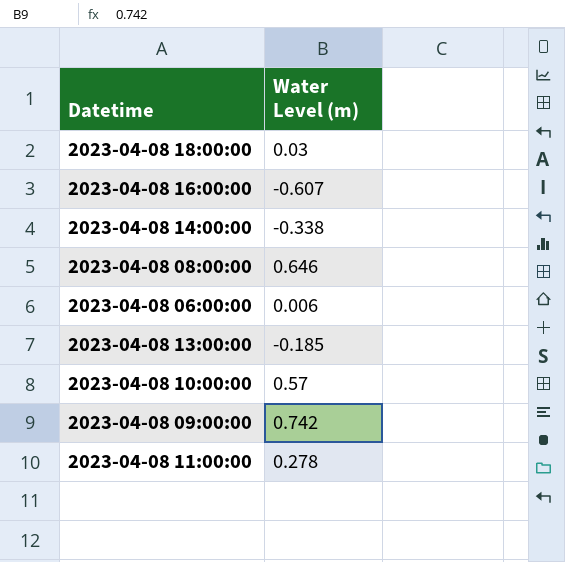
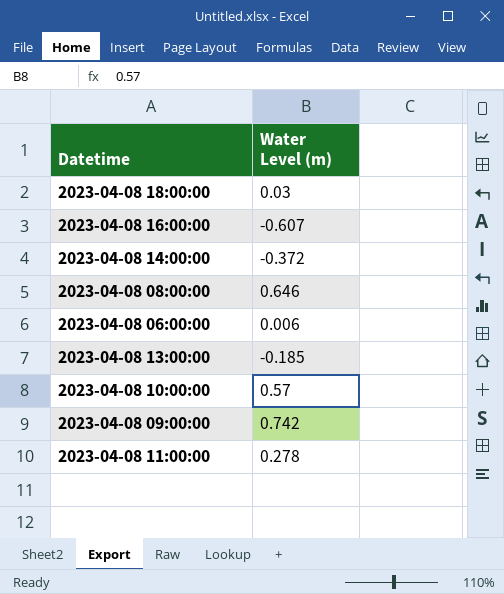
2023-04-08 14:00:00 | Water Level (m): -0.338 -> -0.372

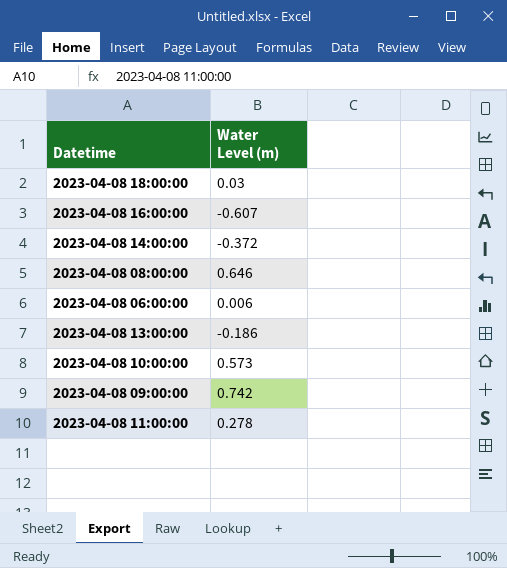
2023-04-08 13:00:00 | Water Level (m): -0.185 -> -0.186
2023-04-08 10:00:00 | Water Level (m): 0.57 -> 0.573

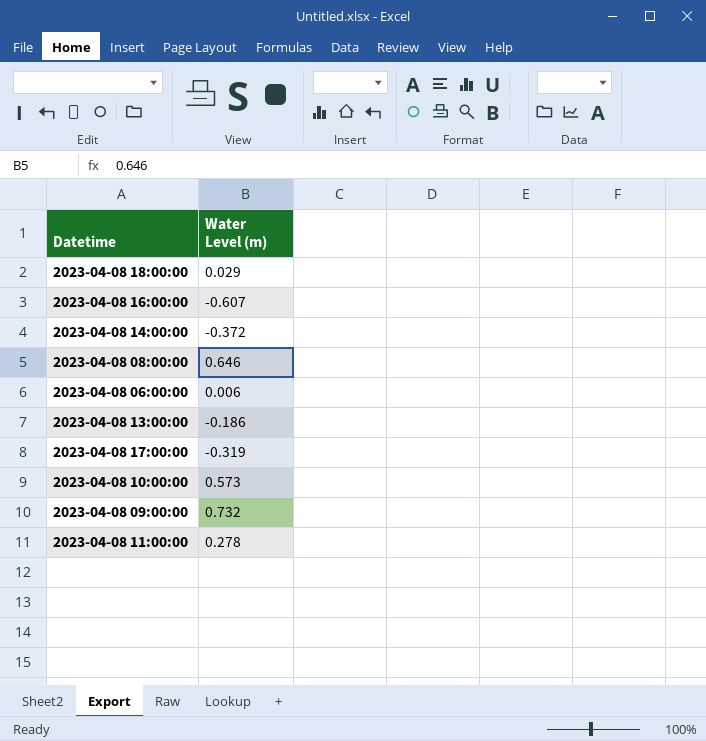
2023-04-08 18:00:00 | Water Level (m): 0.03 -> 0.029
row 2023-04-08 17:00:00: none -> -0.319
2023-04-08 09:00:00 | Water Level (m): 0.742 -> 0.732

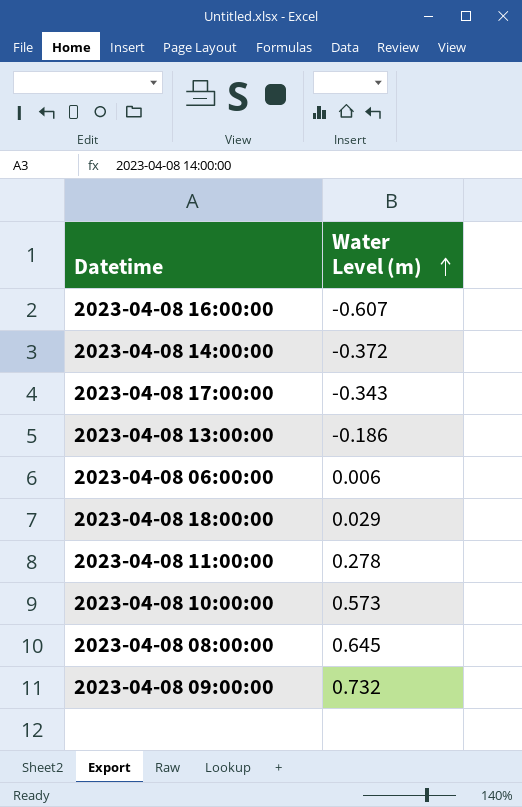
row order: none -> Water Level (m) ascending
2023-04-08 17:00:00 | Water Level (m): -0.319 -> -0.343
2023-04-08 08:00:00 | Water Level (m): 0.646 -> 0.645

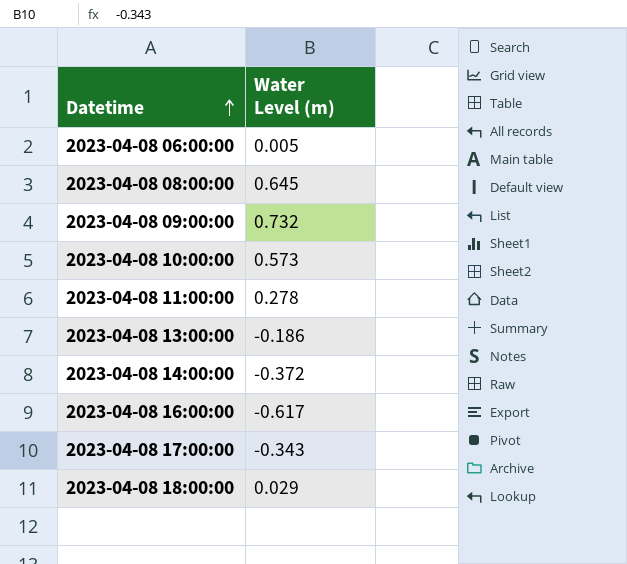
row order: Water Level (m) ascending -> Datetime ascending
2023-04-08 06:00:00 | Water Level (m): 0.006 -> 0.005
2023-04-08 16:00:00 | Water Level (m): -0.607 -> -0.617

